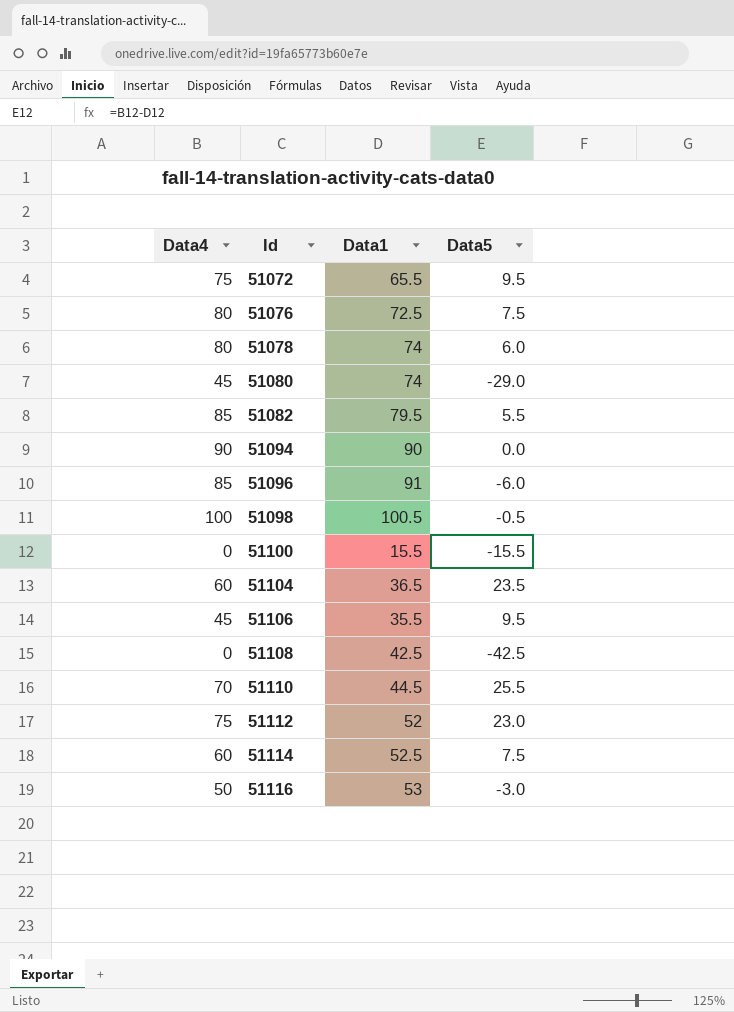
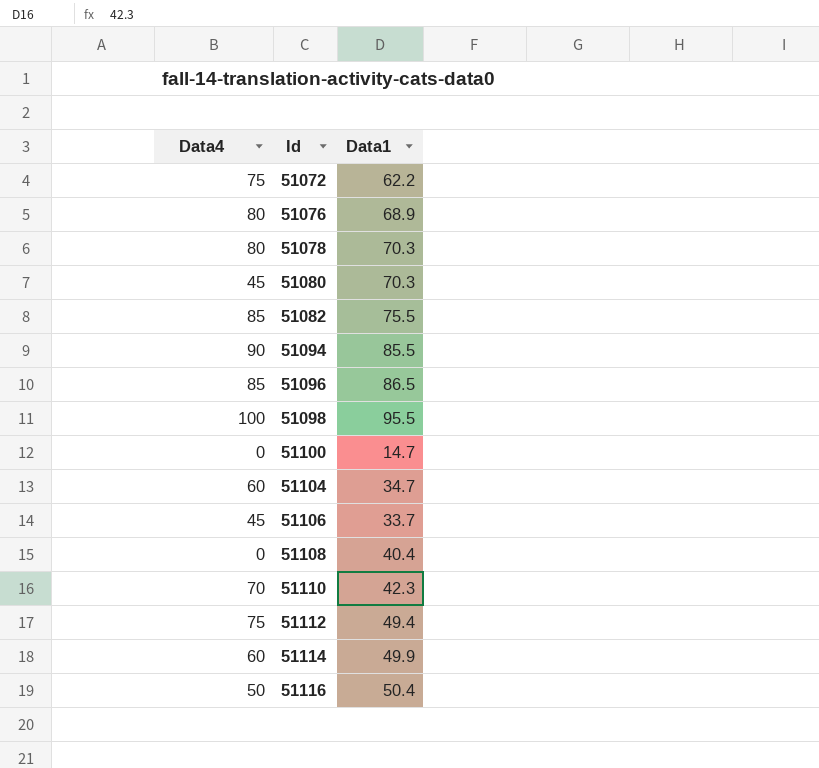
column Data5 | formula: [Data4] - [Data1] -> none
51072 | Data1: 65.5 -> 62.2
51076 | Data1: 72.5 -> 68.9
51078 | Data1: 74 -> 70.3
51080 | Data1: 74 -> 70.3
51082 | Data1: 79.5 -> 75.5
51094 | Data1: 90 -> 85.5
51096 | Data1: 91 -> 86.5
51098 | Data1: 100.5 -> 95.5
51100 | Data1: 15.5 -> 14.7
51104 | Data1: 36.5 -> 34.7
51106 | Data1: 35.5 -> 33.7
51108 | Data1: 42.5 -> 40.4
51110 | Data1: 44.5 -> 42.3
51112 | Data1: 52 -> 49.4
51114 | Data1: 52.5 -> 49.9
51116 | Data1: 53 -> 50.4

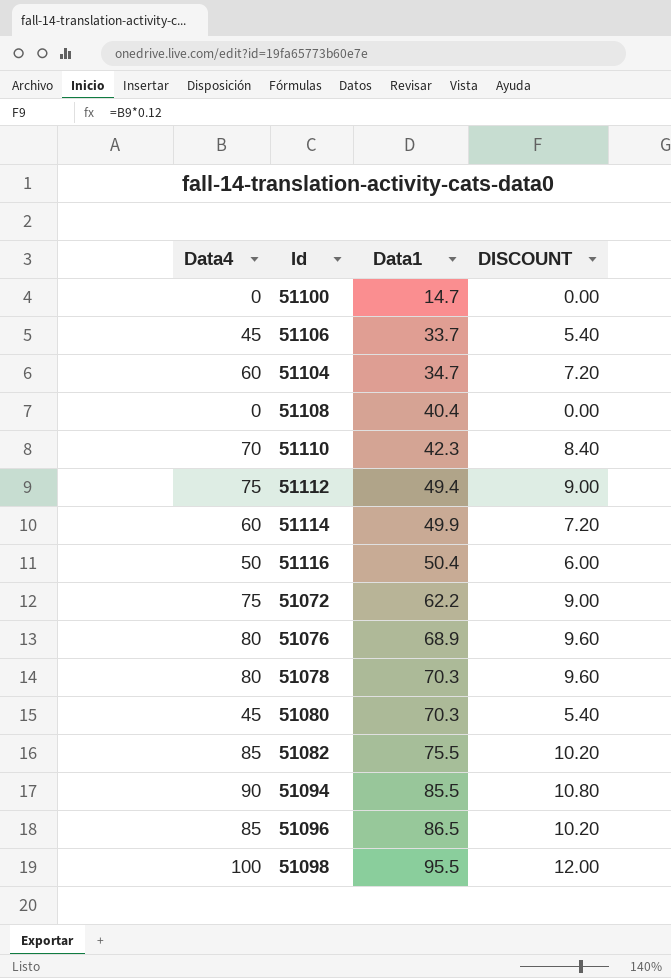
row order: Id ascending -> Data1 ascending
column DISCOUNT | formula: none -> [Data4] * 0.12

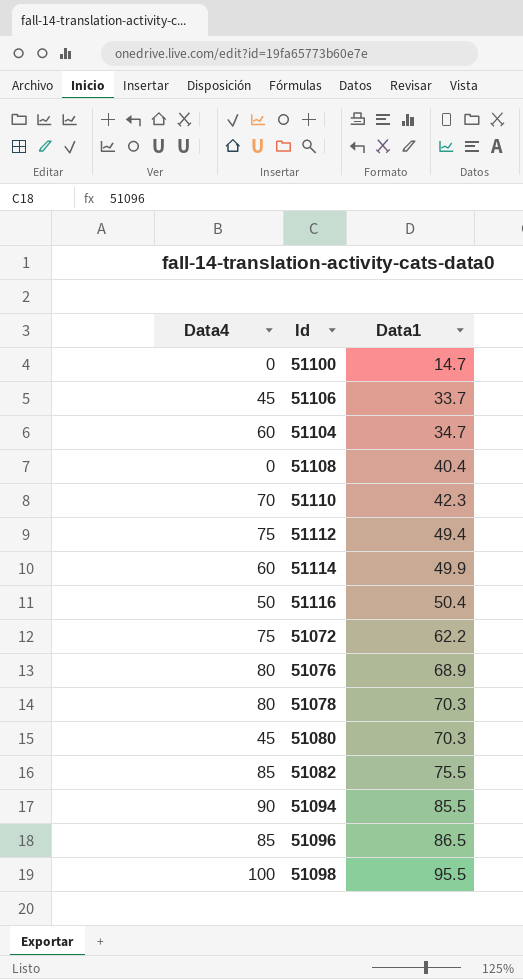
column DISCOUNT | formula: [Data4] * 0.12 -> none

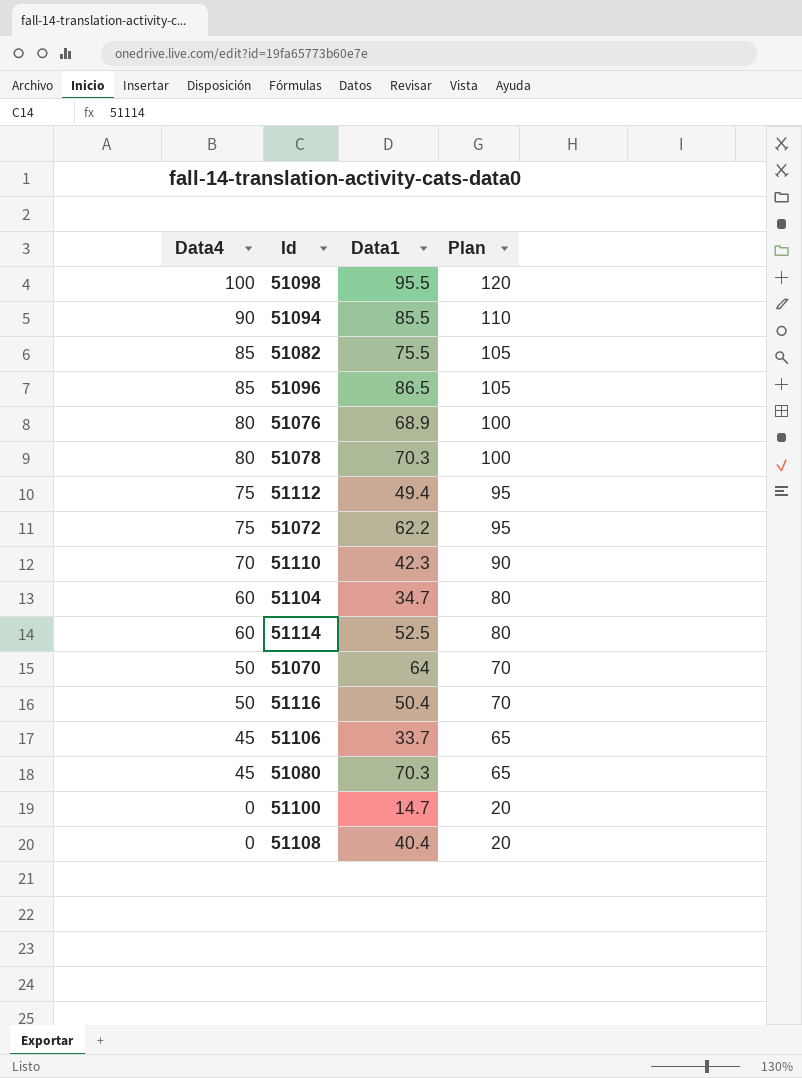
row order: Data1 ascending -> Data4 descending
column Plan | formula: none -> [Data4] + 20
51114 | Data1: 49.9 -> 52.5
row 51070: none -> 50 | 64 | 70

